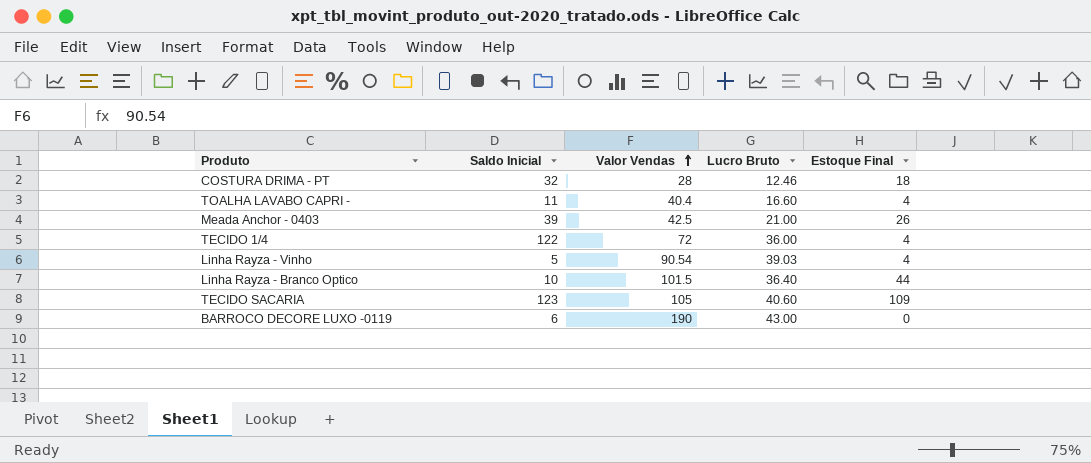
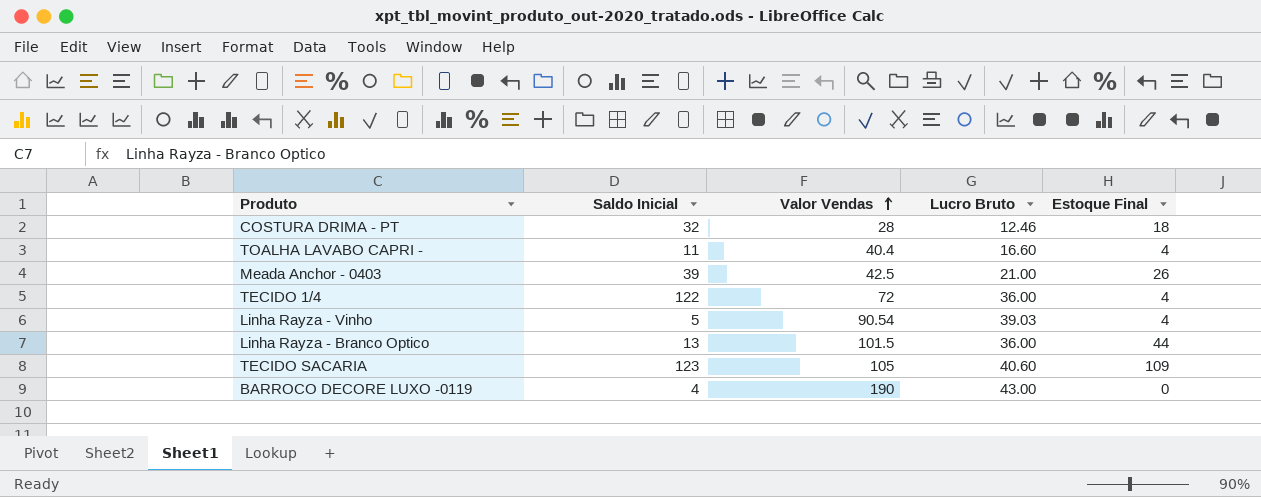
Linha Rayza - Branco Optico | Saldo Inicial: 10 -> 13
Linha Rayza - Branco Optico | Lucro Bruto: 36.40 -> 36.00
BARROCO DECORE LUXO -0119 | Saldo Inicial: 6 -> 4

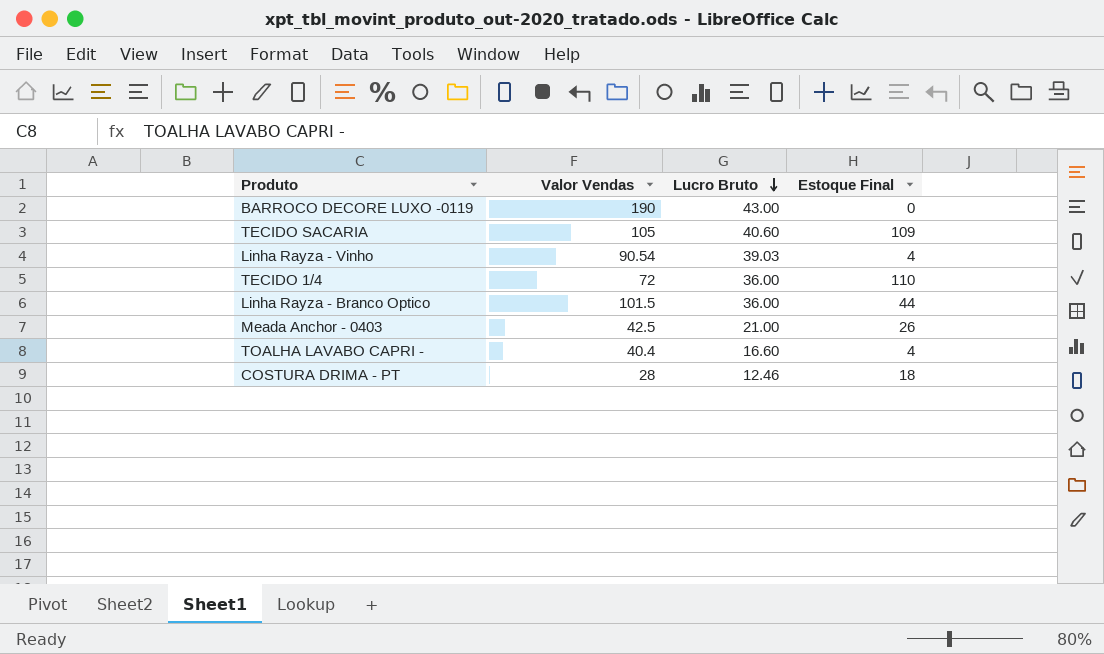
row order: Valor Vendas ascending -> Lucro Bruto descending
column Saldo Inicial | position: 2 -> none
TECIDO 1/4 | Estoque Final: 4 -> 110

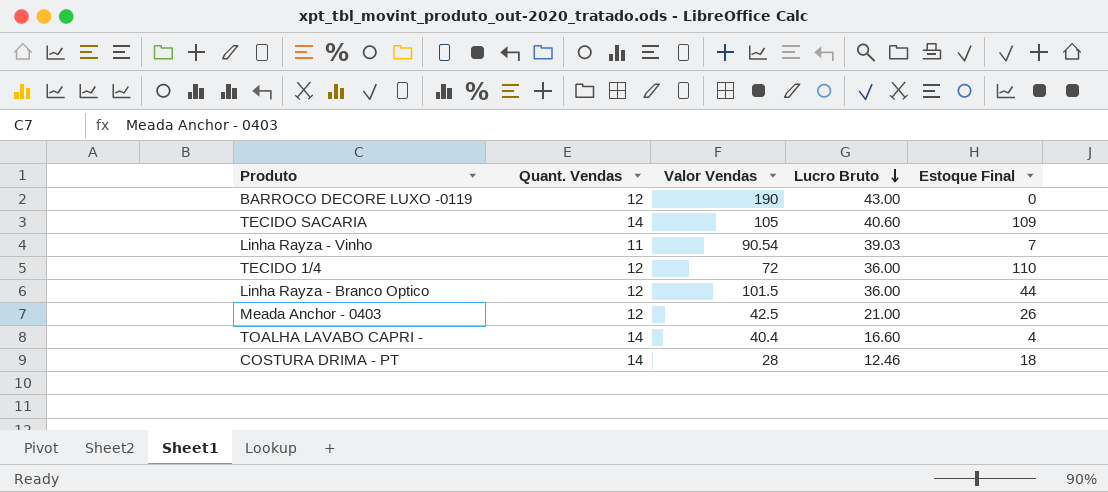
column Quant. Vendas | position: none -> 2
Linha Rayza - Vinho | Estoque Final: 4 -> 7

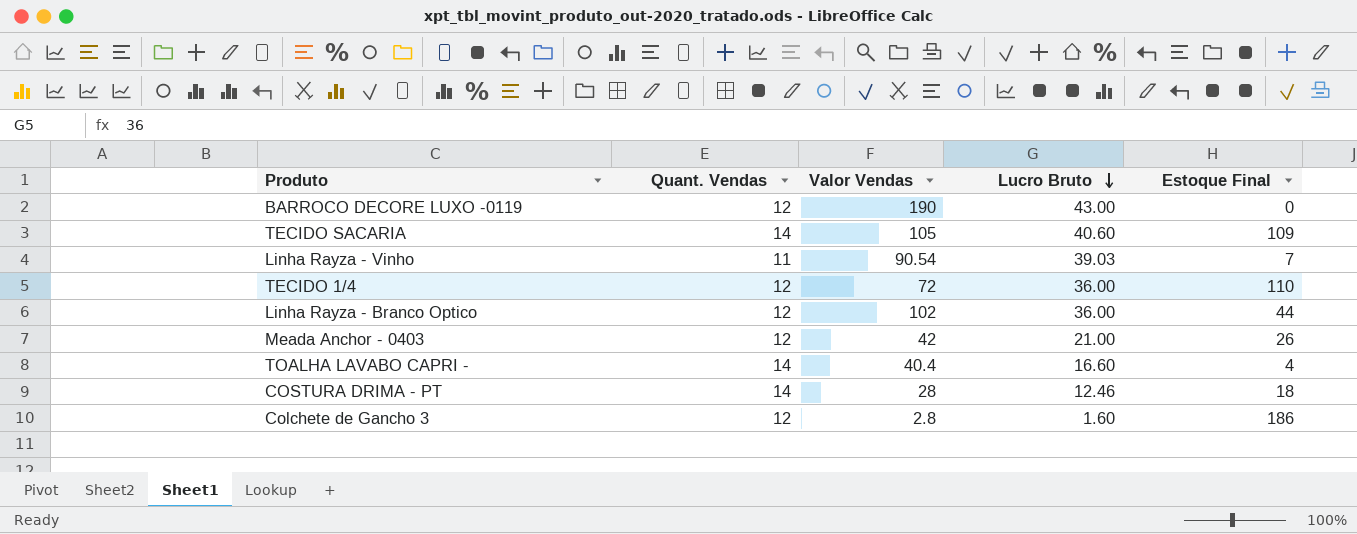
Linha Rayza - Branco Optico | Valor Vendas: 101.5 -> 102
Meada Anchor - 0403 | Valor Vendas: 42.5 -> 42
row Colchete de Gancho 3: none -> 12 | 2.8 | 1.60 | 186

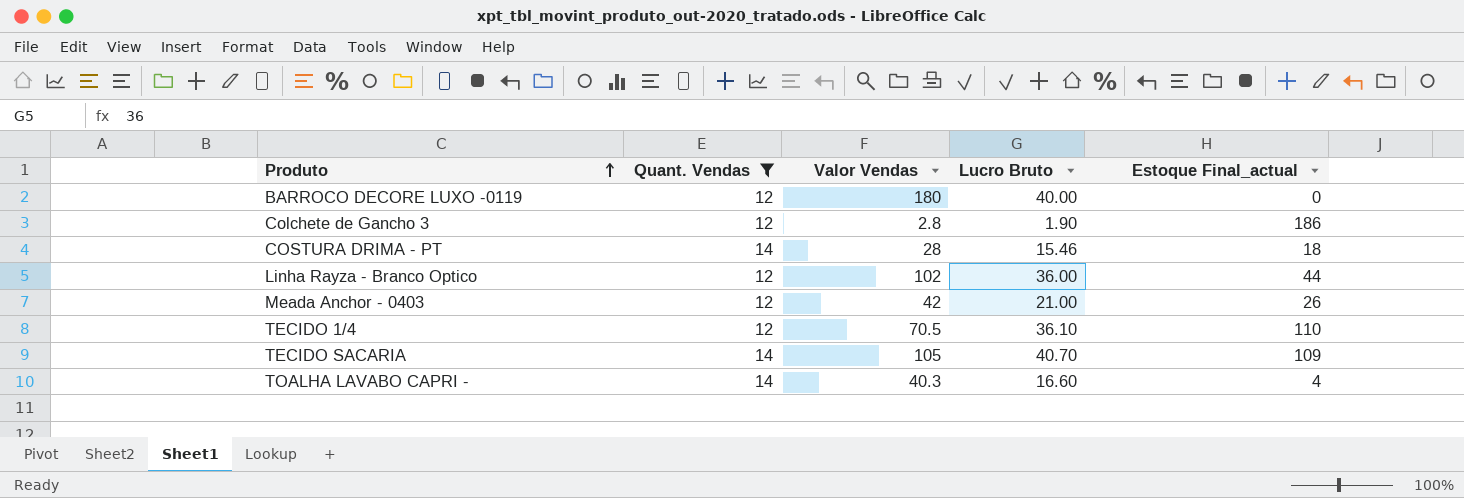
filter: none -> Quant. Vendas != 11
row order: Lucro Bruto descending -> Produto ascending
column name: Estoque Final -> Estoque Final_actual
BARROCO DECORE LUXO -0119 | Valor Vendas: 190 -> 180
BARROCO DECORE LUXO -0119 | Lucro Bruto: 43.00 -> 40.00
Colchete de Gancho 3 | Lucro Bruto: 1.60 -> 1.90
COSTURA DRIMA - PT | Lucro Bruto: 12.46 -> 15.46
TECIDO 1/4 | Valor Vendas: 72 -> 70.5
TECIDO 1/4 | Lucro Bruto: 36.00 -> 36.10
TECIDO SACARIA | Lucro Bruto: 40.60 -> 40.70
TOALHA LAVABO CAPRI - | Valor Vendas: 40.4 -> 40.3

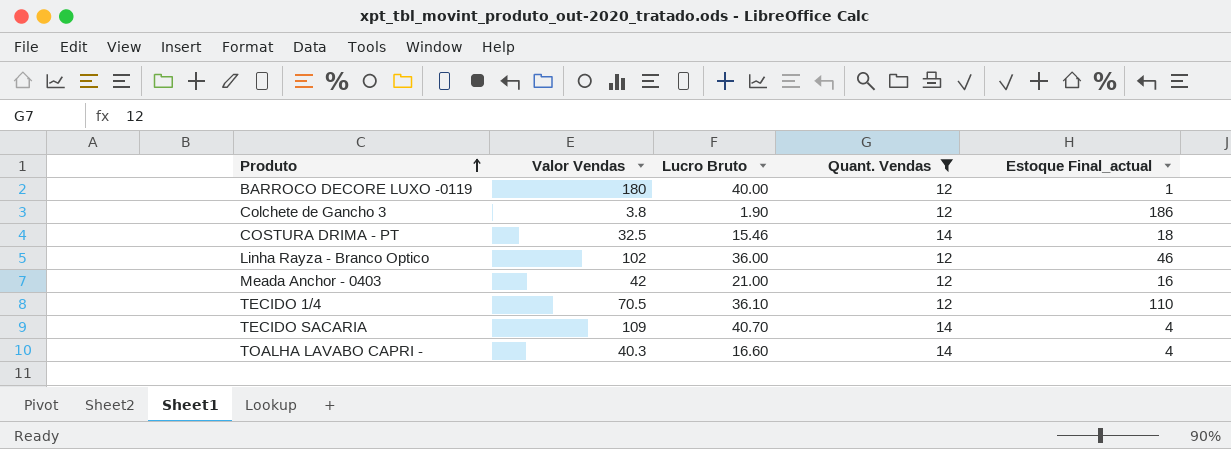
column Quant. Vendas | position: 2 -> 4
BARROCO DECORE LUXO -0119 | Estoque Final_actual: 0 -> 1
Colchete de Gancho 3 | Valor Vendas: 2.8 -> 3.8
COSTURA DRIMA - PT | Valor Vendas: 28 -> 32.5
Linha Rayza - Branco Optico | Estoque Final_actual: 44 -> 46
Meada Anchor - 0403 | Estoque Final_actual: 26 -> 16
TECIDO SACARIA | Valor Vendas: 105 -> 109
TECIDO SACARIA | Estoque Final_actual: 109 -> 4

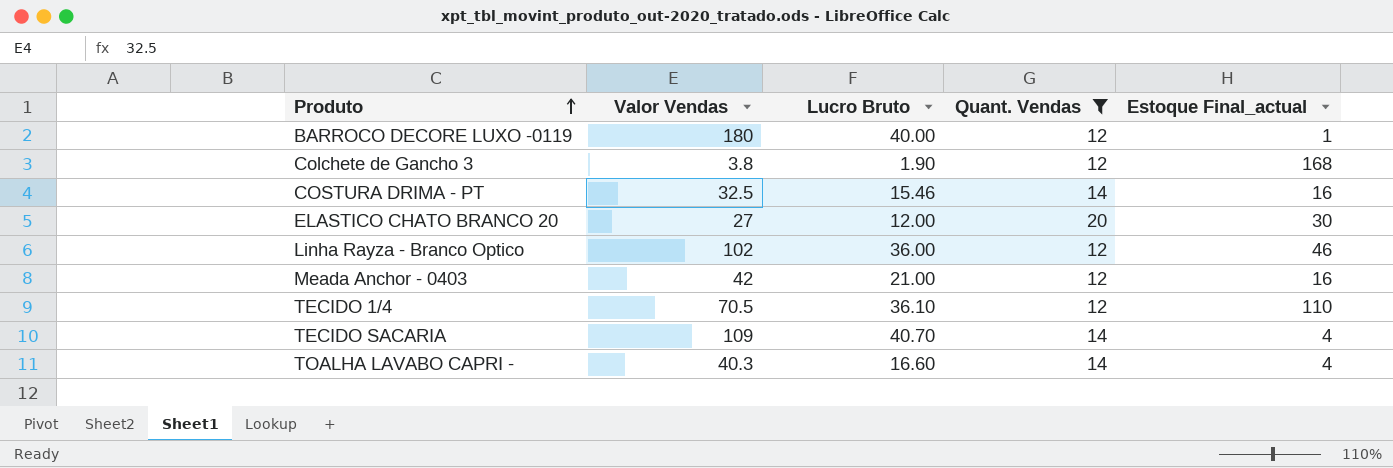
Colchete de Gancho 3 | Estoque Final_actual: 186 -> 168
COSTURA DRIMA - PT | Estoque Final_actual: 18 -> 16
row ELASTICO CHATO BRANCO 20: none -> 27 | 12.00 | 20 | 30

